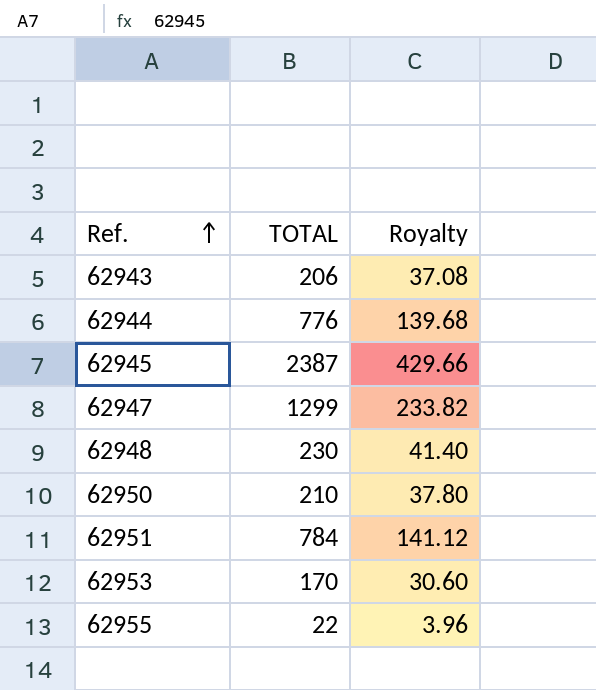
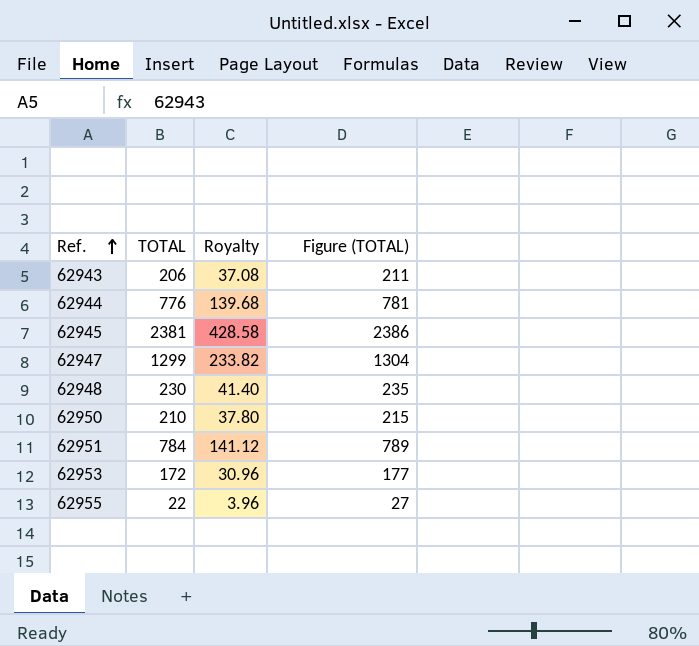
column Figure (TOTAL) | formula: none -> [TOTAL] + 5
62945 | TOTAL: 2387 -> 2381
62945 | Royalty: 429.66 -> 428.58
62953 | TOTAL: 170 -> 172
62953 | Royalty: 30.60 -> 30.96

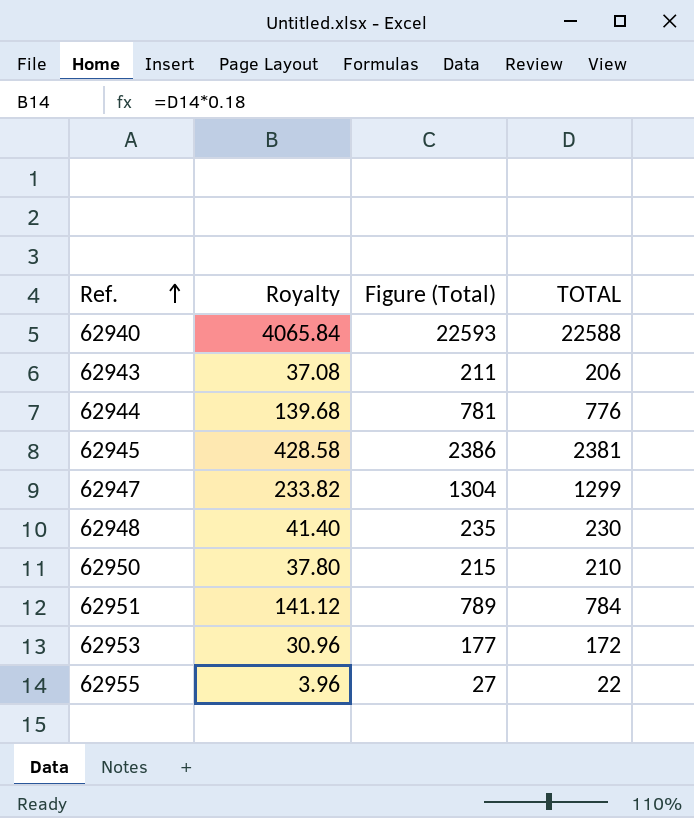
column name: Figure (TOTAL) -> Figure (Total)
column TOTAL | position: 2 -> 4
row 62940: none -> 4065.84 | 22593 | 22588

